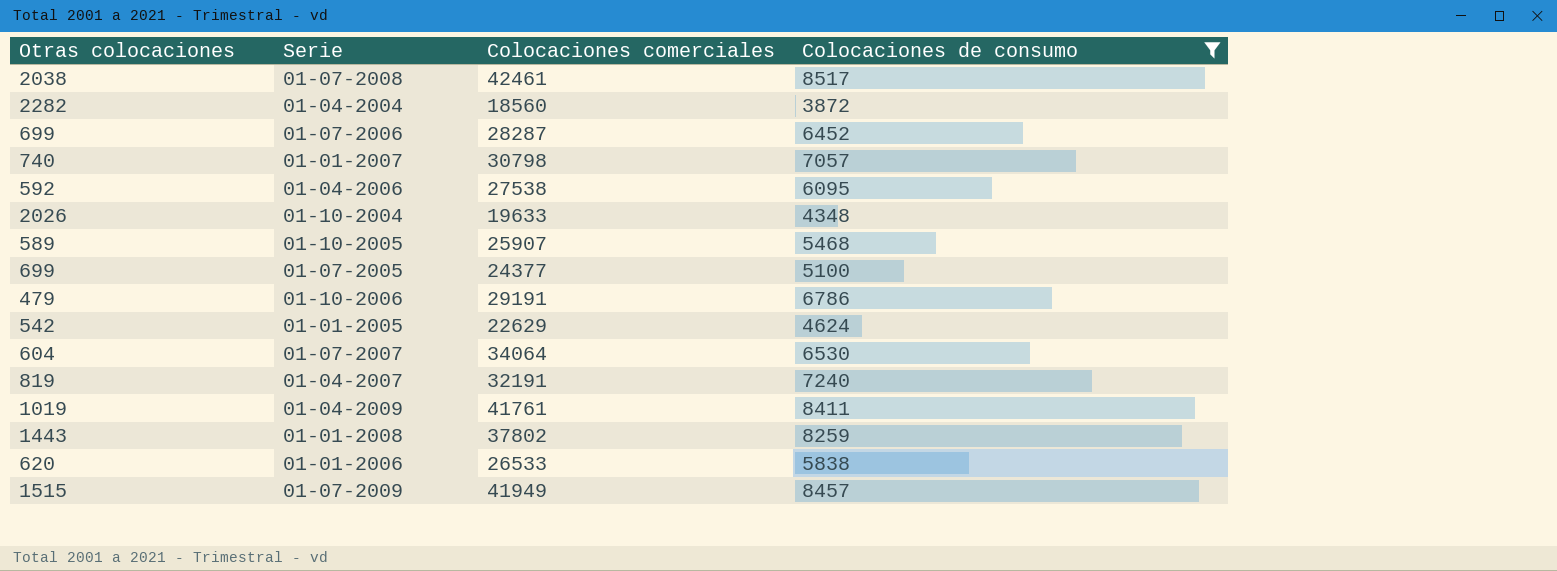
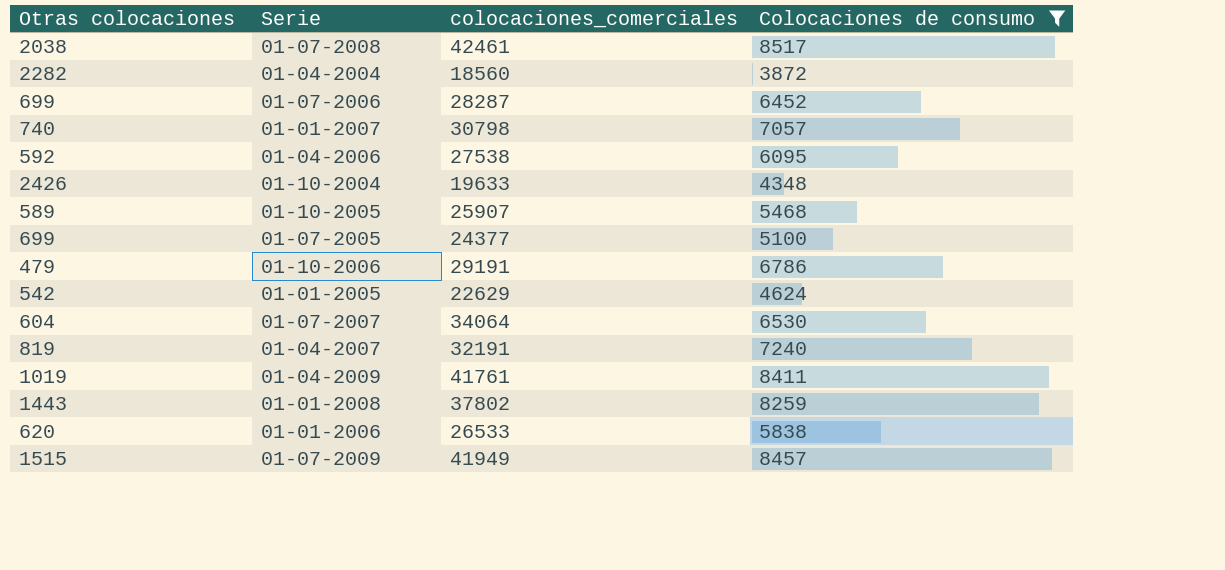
column name: Colocaciones comerciales -> colocaciones_comerciales
01-10-2004 | Otras colocaciones: 2026 -> 2426

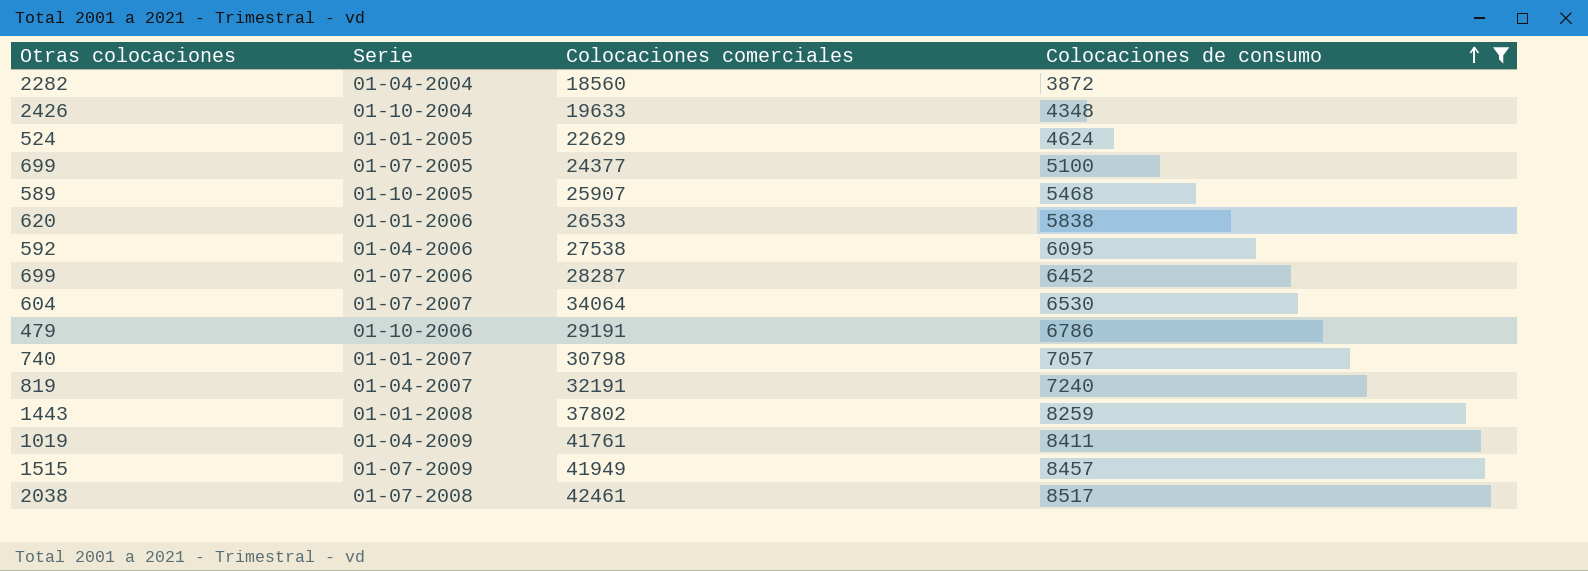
row order: none -> Colocaciones de consumo ascending
column name: colocaciones_comerciales -> Colocaciones comerciales
01-01-2005 | Otras colocaciones: 542 -> 524

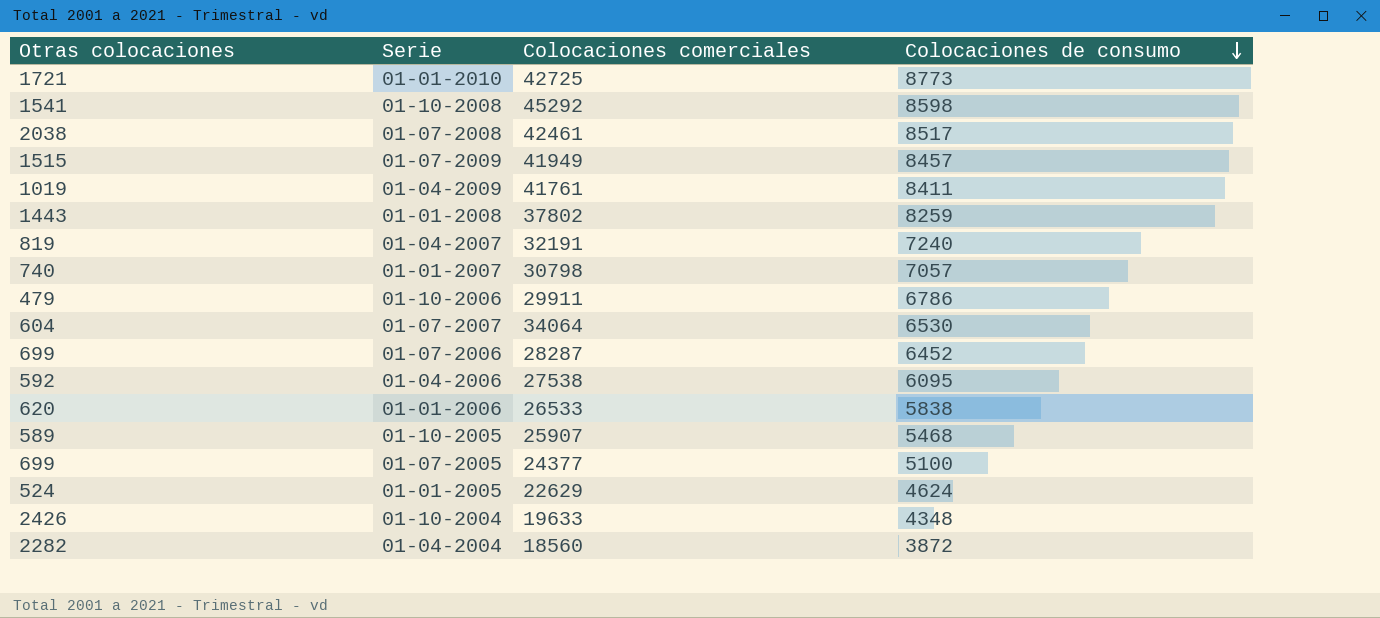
filter: Colocaciones de consumo <= 8517 -> none
row order: Colocaciones de consumo ascending -> Colocaciones de consumo descending
01-10-2006 | Colocaciones comerciales: 29191 -> 29911

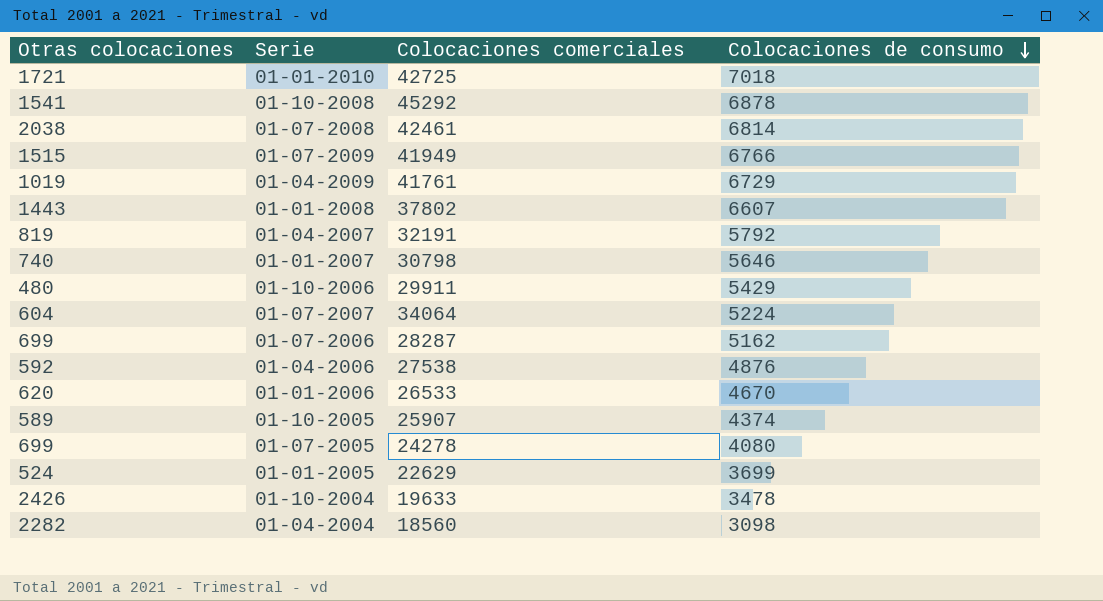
01-01-2010 | Colocaciones de consumo: 8773 -> 7018
01-10-2008 | Colocaciones de consumo: 8598 -> 6878
01-07-2008 | Colocaciones de consumo: 8517 -> 6814
01-07-2009 | Colocaciones de consumo: 8457 -> 6766
01-04-2009 | Colocaciones de consumo: 8411 -> 6729
01-01-2008 | Colocaciones de consumo: 8259 -> 6607
01-04-2007 | Colocaciones de consumo: 7240 -> 5792
01-01-2007 | Colocaciones de consumo: 7057 -> 5646
01-10-2006 | Otras colocaciones: 479 -> 480
01-10-2006 | Colocaciones de consumo: 6786 -> 5429
01-07-2007 | Colocaciones de consumo: 6530 -> 5224
01-07-2006 | Colocaciones de consumo: 6452 -> 5162
01-04-2006 | Colocaciones de consumo: 6095 -> 4876
01-01-2006 | Colocaciones de consumo: 5838 -> 4670
01-10-2005 | Colocaciones de consumo: 5468 -> 4374
01-07-2005 | Colocaciones comerciales: 24377 -> 24278
01-07-2005 | Colocaciones de consumo: 5100 -> 4080
01-01-2005 | Colocaciones de consumo: 4624 -> 3699
01-10-2004 | Colocaciones de consumo: 4348 -> 3478
01-04-2004 | Colocaciones de consumo: 3872 -> 3098

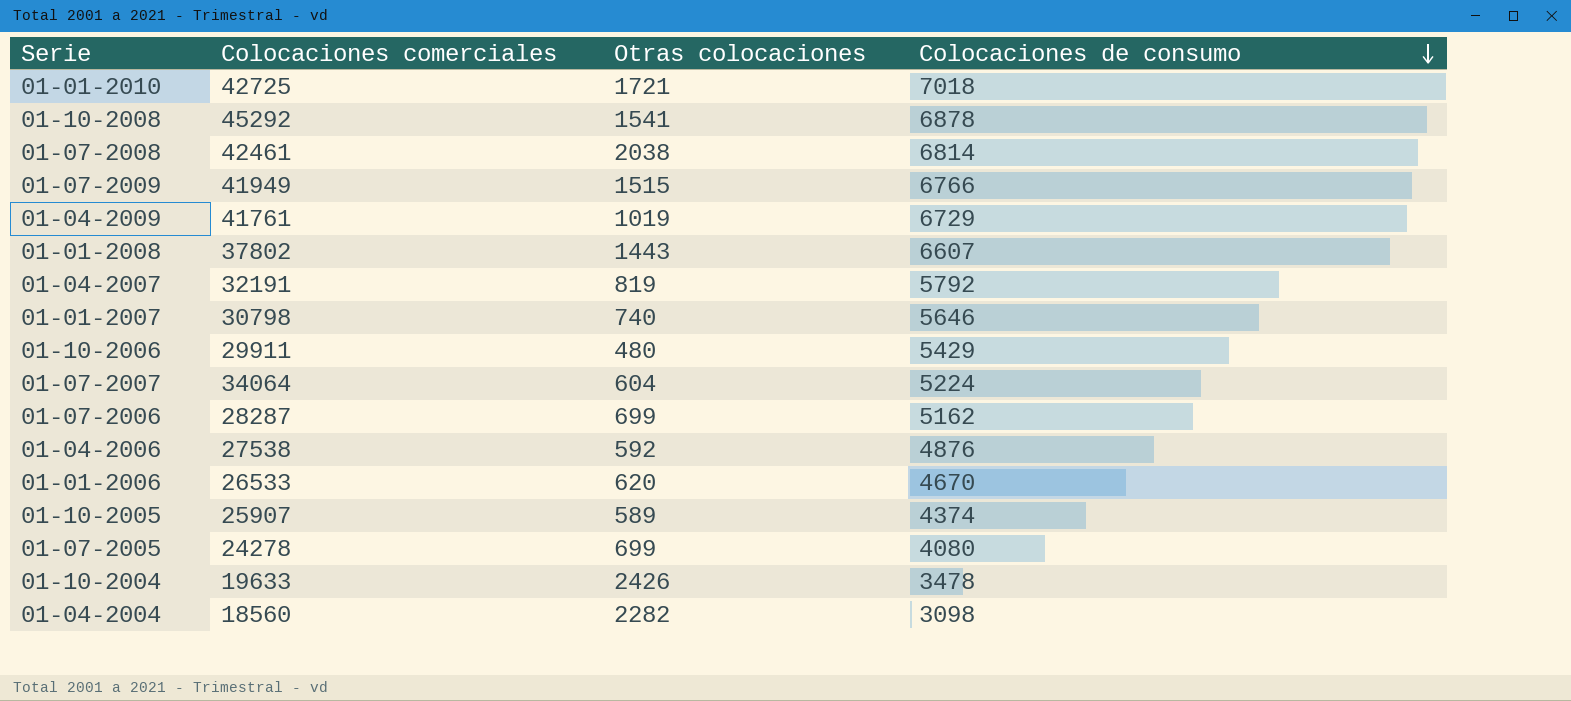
column Otras colocaciones | position: 1 -> 3
row 01-01-2005: 524 | 22629 | 3699 -> none

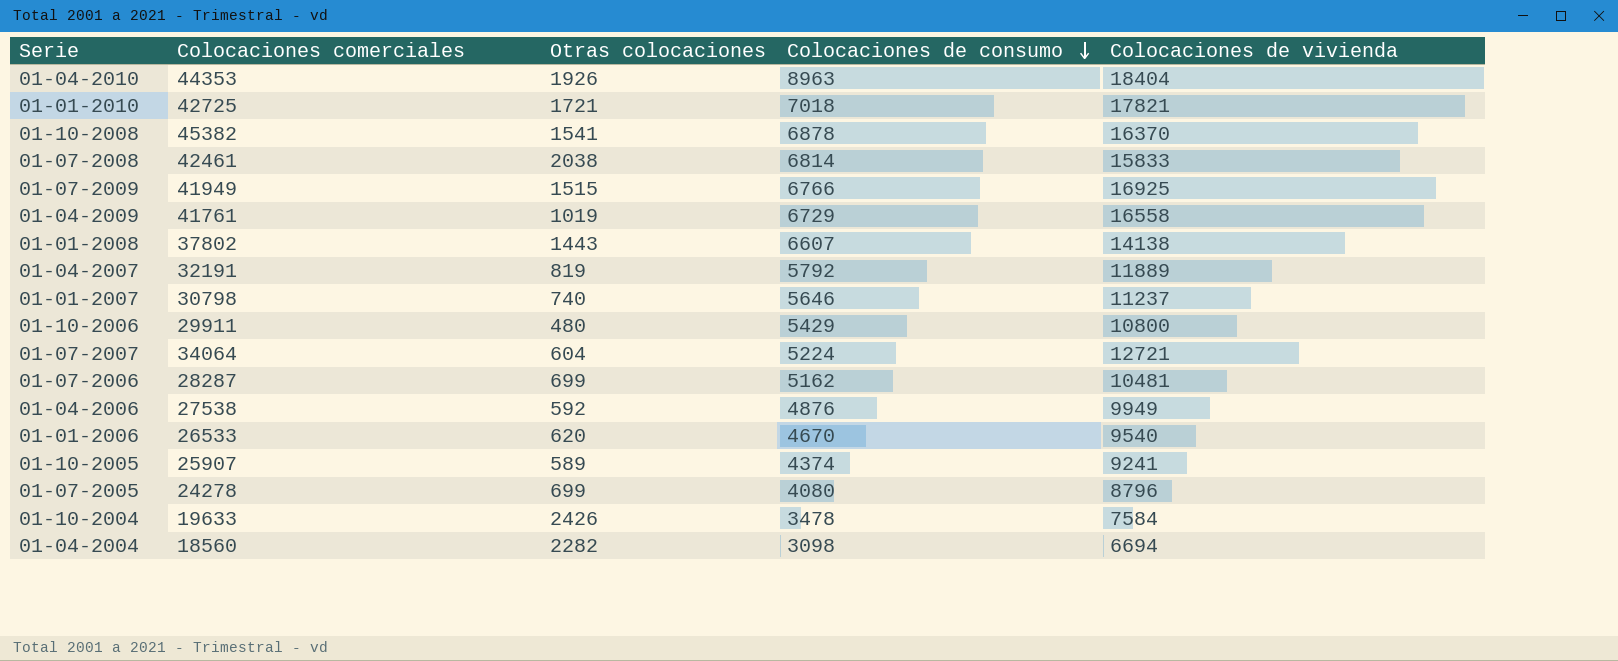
column Colocaciones de vivienda | position: none -> 5
row 01-04-2010: none -> 44353 | 1926 | 8963 | 18404
01-10-2008 | Colocaciones comerciales: 45292 -> 45382

